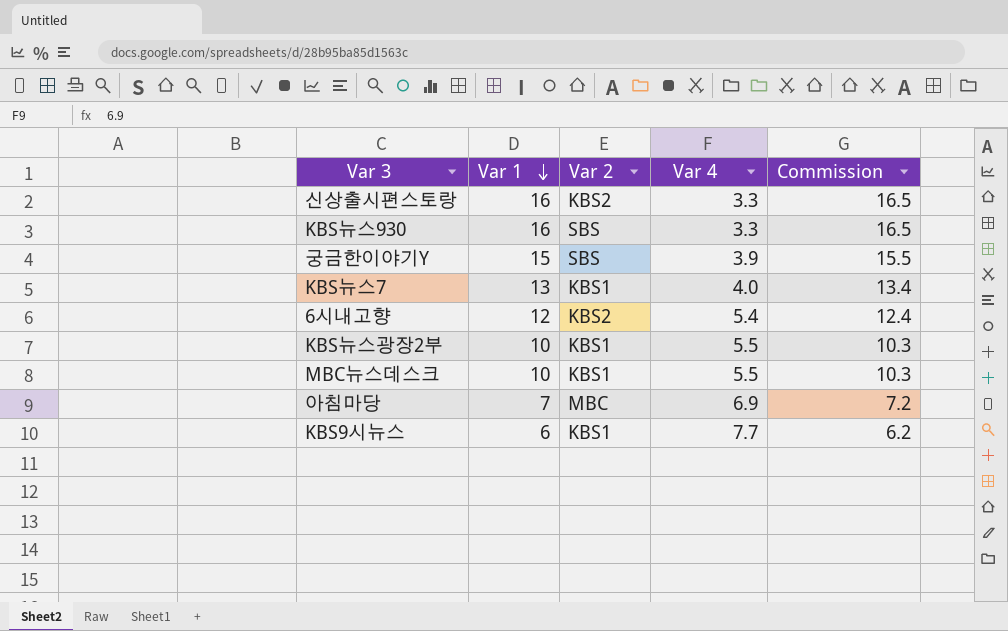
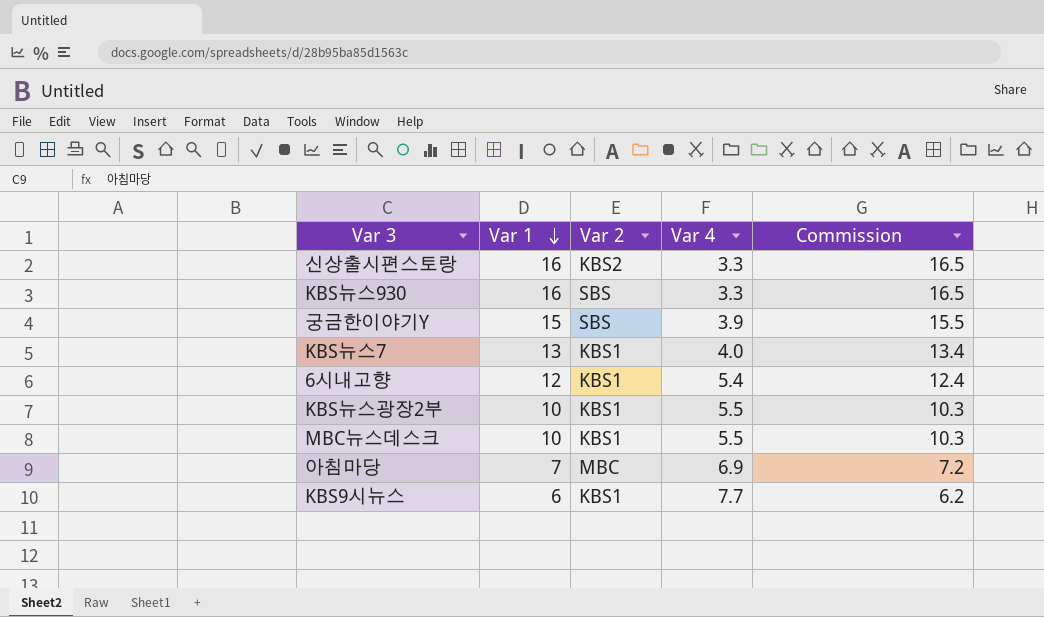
6시내고향 | Var 2: KBS2 -> KBS1

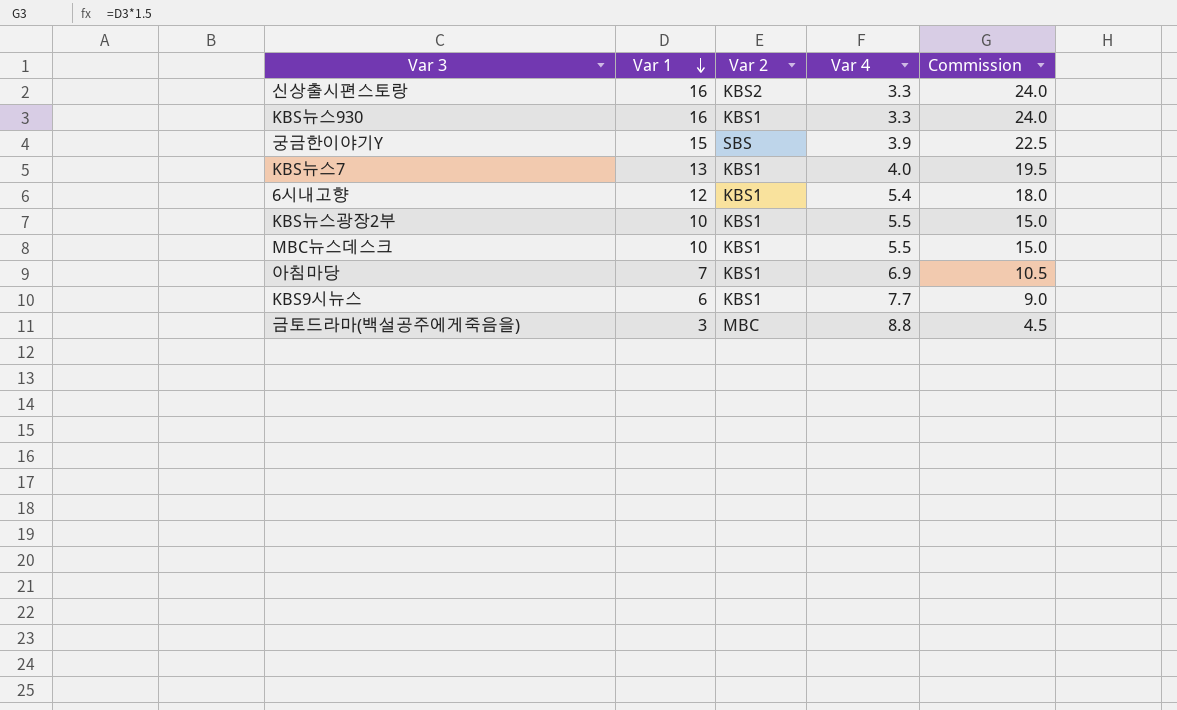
column Commission | formula: [Var 1] * 1.03 -> [Var 1] * 1.5
KBS뉴스930 | Var 2: SBS -> KBS1
아침마당 | Var 2: MBC -> KBS1
row 금토드라마(백설공주에게죽음을): none -> 3 | MBC | 8.8 | 4.5

